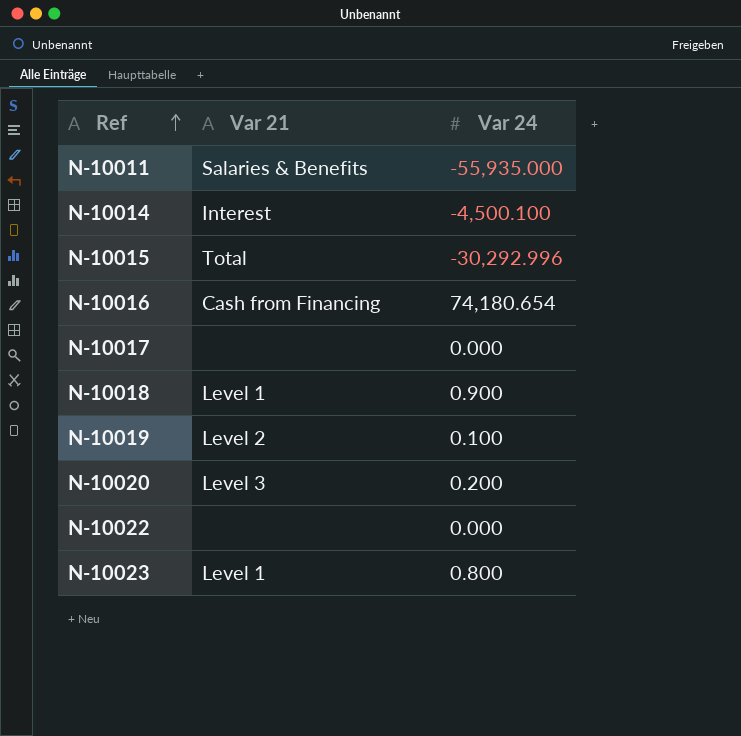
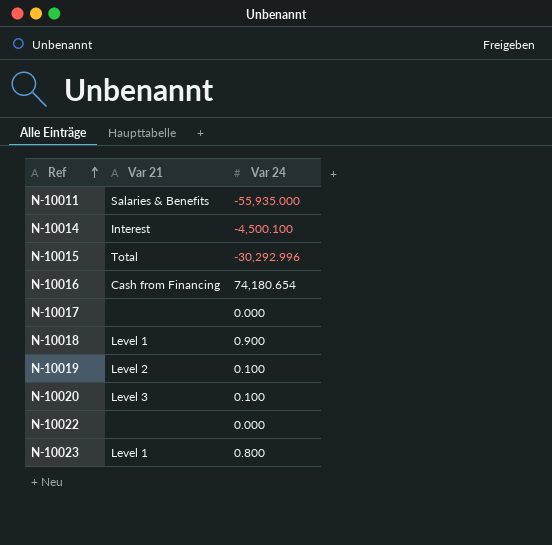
N-10020 | Var 24: 0.200 -> 0.100

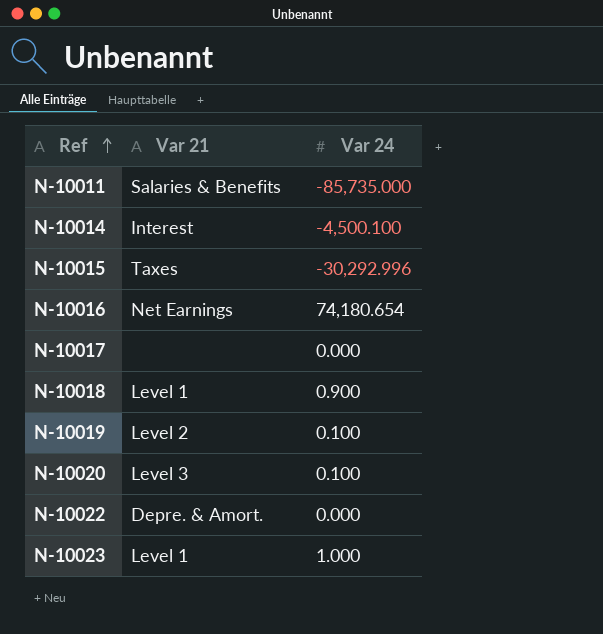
N-10011 | Var 24: -55,935.000 -> -85,735.000
N-10015 | Var 21: Total -> Taxes
N-10016 | Var 21: Cash from Financing -> Net Earnings
N-10022 | Var 21: none -> Depre. & Amort.
N-10023 | Var 24: 0.800 -> 1.000

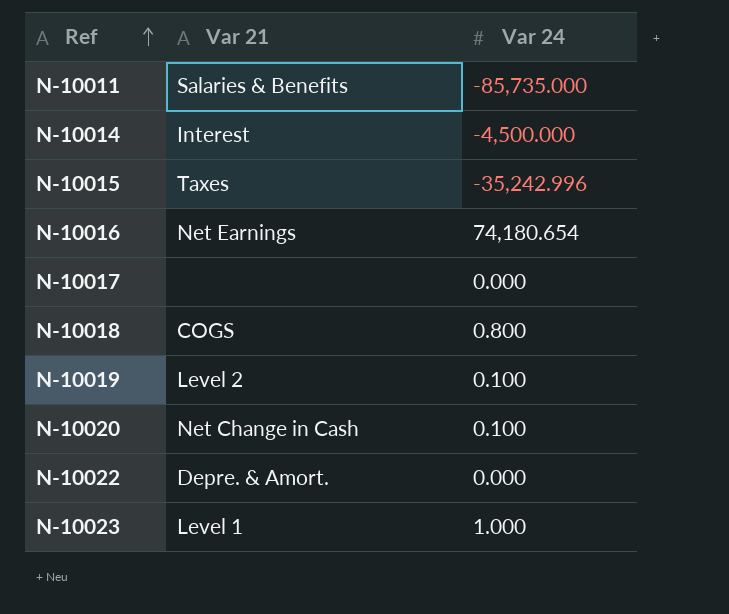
N-10014 | Var 24: -4,500.100 -> -4,500.000
N-10015 | Var 24: -30,292.996 -> -35,242.996
N-10018 | Var 21: Level 1 -> COGS
N-10018 | Var 24: 0.900 -> 0.800
N-10020 | Var 21: Level 3 -> Net Change in Cash

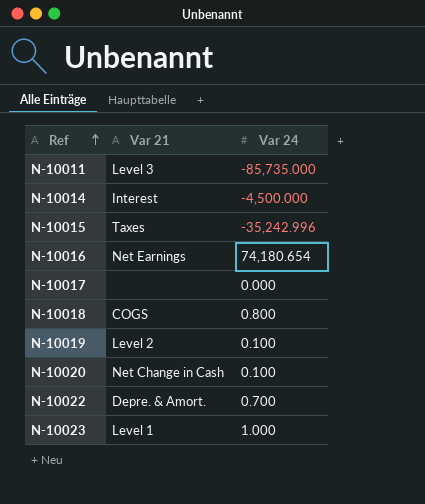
N-10011 | Var 21: Salaries & Benefits -> Level 3
N-10022 | Var 24: 0.000 -> 0.700

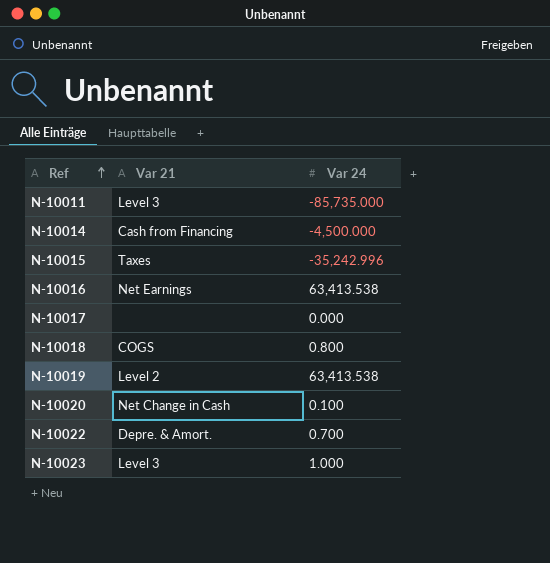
N-10014 | Var 21: Interest -> Cash from Financing
N-10016 | Var 24: 74,180.654 -> 63,413.538
N-10019 | Var 24: 0.100 -> 63,413.538
N-10023 | Var 21: Level 1 -> Level 3

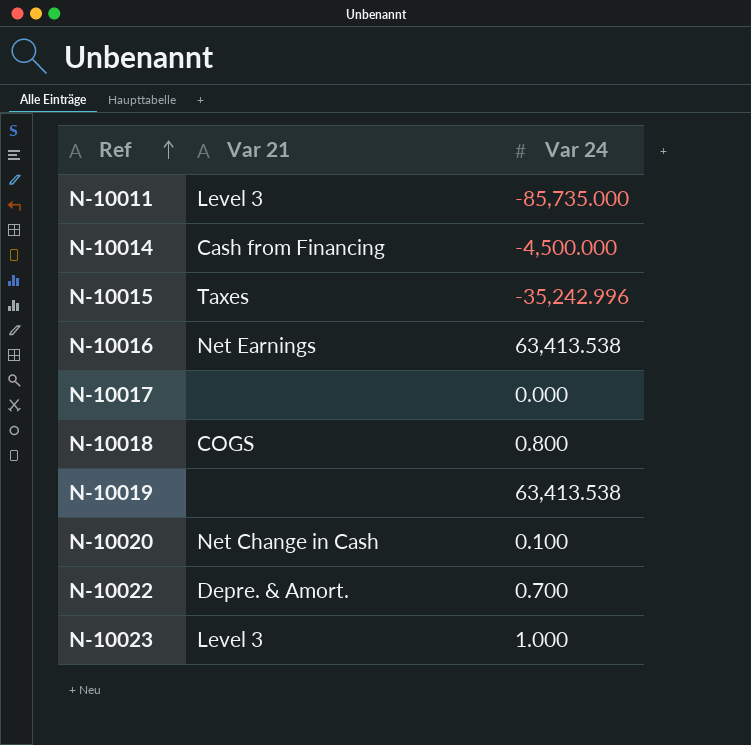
N-10019 | Var 21: Level 2 -> none

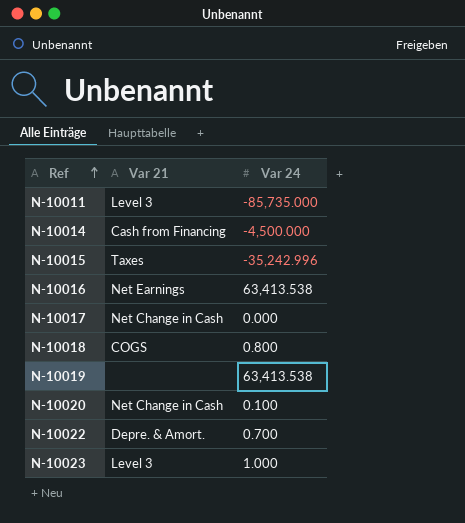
N-10017 | Var 21: none -> Net Change in Cash

